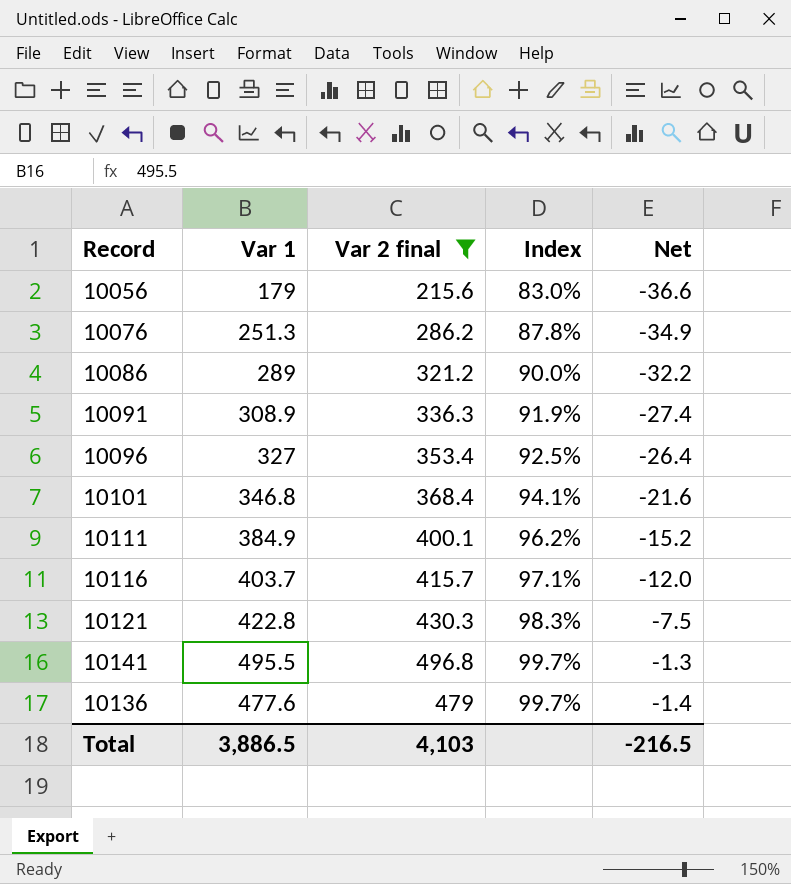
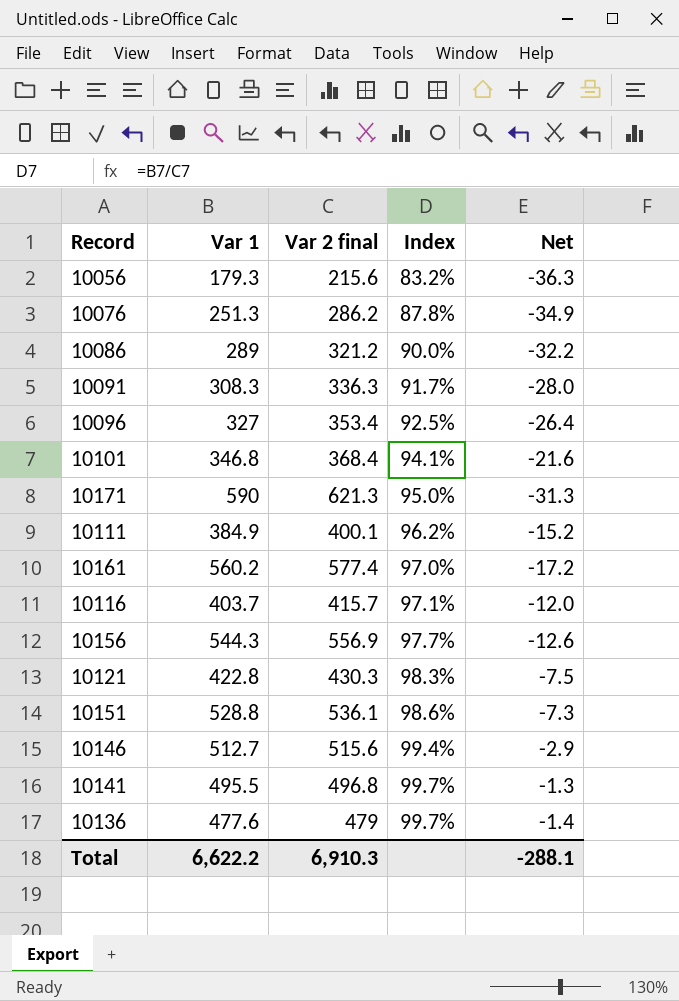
filter: Var 2 final <= 496.8 -> none
10056 | Var 1: 179 -> 179.3
10056 | Index: 83.0% -> 83.2%
10056 | Net: -36.6 -> -36.3
10091 | Var 1: 308.9 -> 308.3
10091 | Index: 91.9% -> 91.7%
10091 | Net: -27.4 -> -28.0
Total | Var 1: 3,886.5 -> 6,622.2
Total | Var 2 final: 4,103 -> 6,910.3
Total | Net: -216.5 -> -288.1

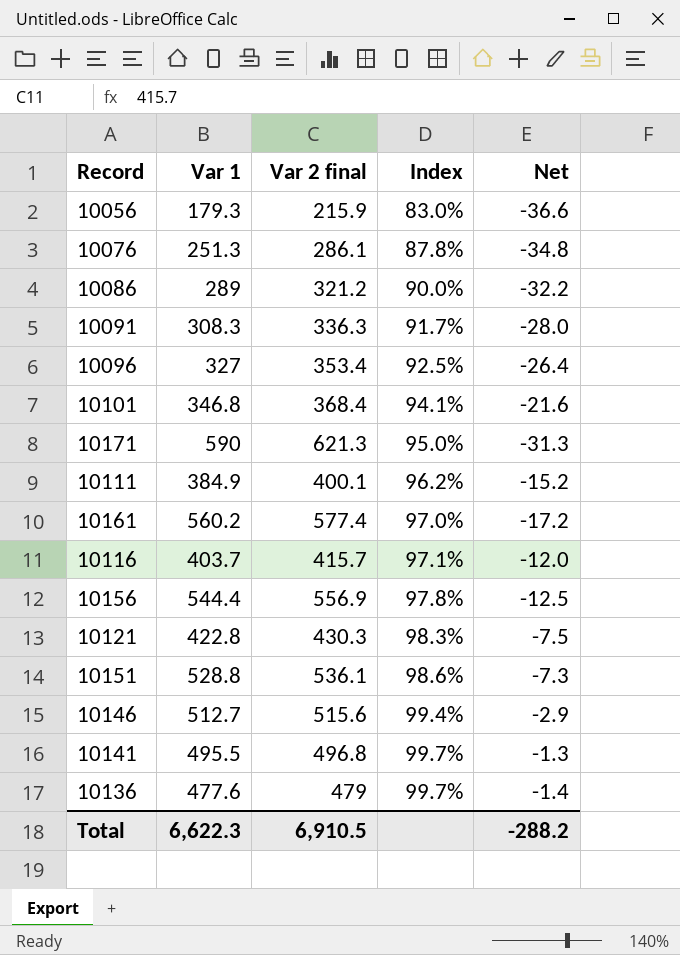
10056 | Var 2 final: 215.6 -> 215.9
10056 | Index: 83.2% -> 83.0%
10056 | Net: -36.3 -> -36.6
10076 | Var 2 final: 286.2 -> 286.1
10076 | Net: -34.9 -> -34.8
10156 | Var 1: 544.3 -> 544.4
10156 | Index: 97.7% -> 97.8%
10156 | Net: -12.6 -> -12.5
Total | Var 1: 6,622.2 -> 6,622.3
Total | Var 2 final: 6,910.3 -> 6,910.5
Total | Net: -288.1 -> -288.2

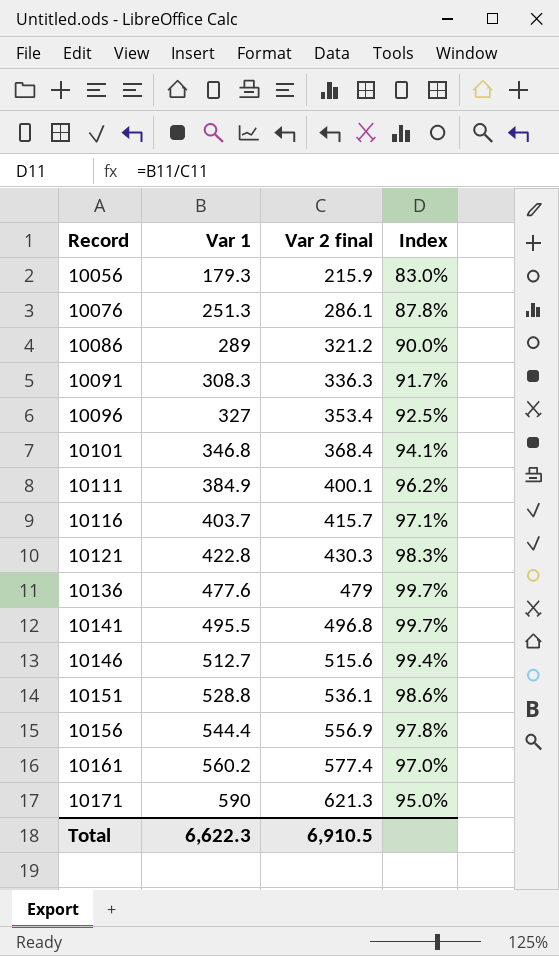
row order: Index ascending -> Record ascending
column Net | formula: [Var 1] - [Var 2 final] -> none

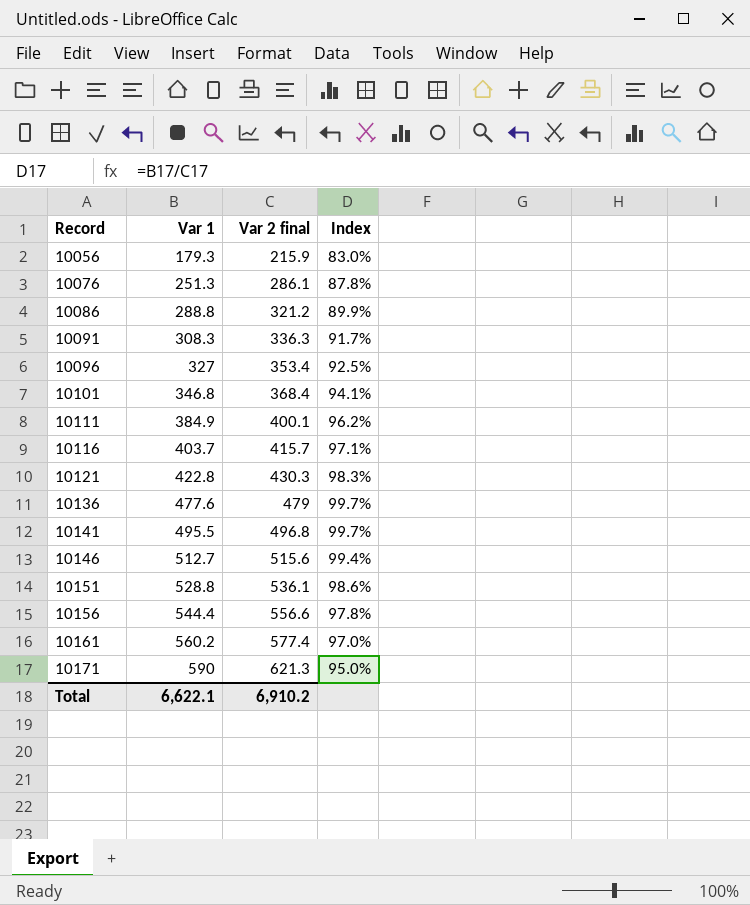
10086 | Var 1: 289 -> 288.8
10086 | Index: 90.0% -> 89.9%
10156 | Var 2 final: 556.9 -> 556.6
Total | Var 1: 6,622.3 -> 6,622.1
Total | Var 2 final: 6,910.5 -> 6,910.2

